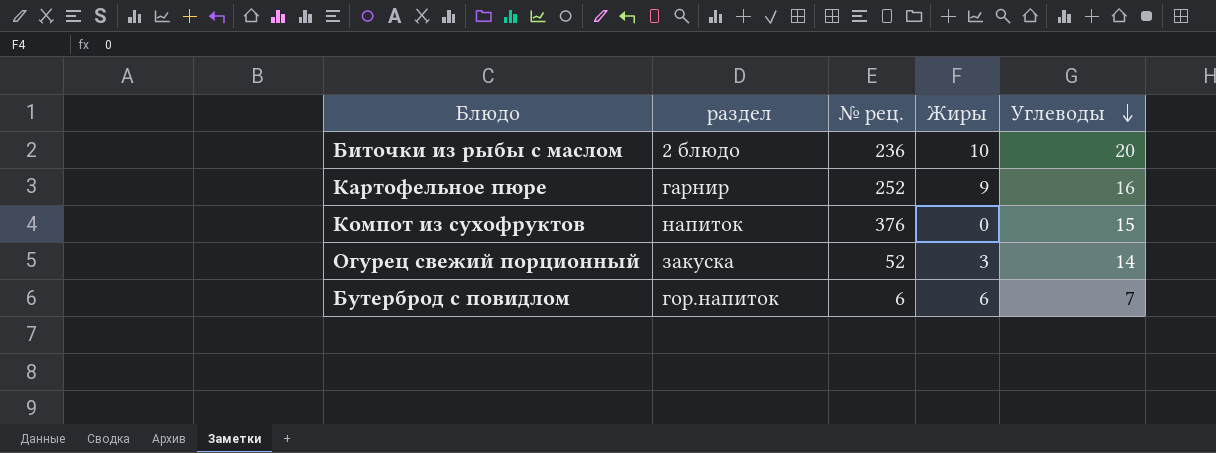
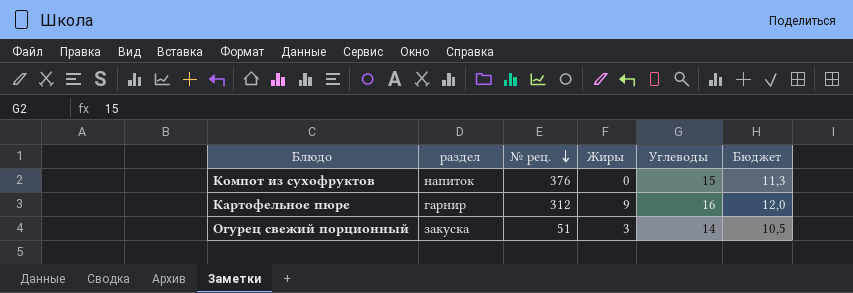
row order: Углеводы descending -> № рец. descending
column Бюджет | formula: none -> [Углеводы] * 0,75
row Биточки из рыбы с маслом: 2 блюдо | 236 | 10 | 20 -> none
row Бутерброд с повидлом: гор.напиток | 6 | 6 | 7 -> none
Картофельное пюре | № рец.: 252 -> 312
Огурец свежий порционный | № рец.: 52 -> 51

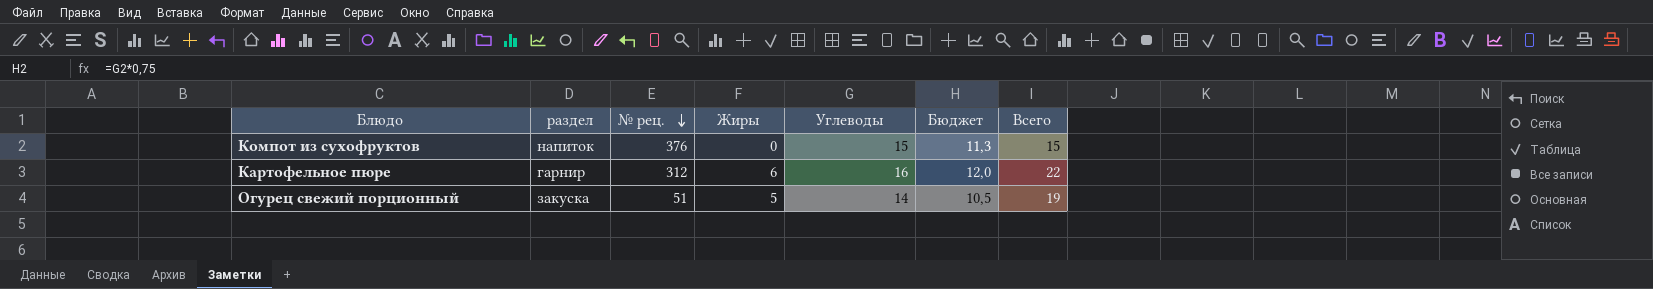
column Всего | formula: none -> [Жиры] + [Углеводы]
Картофельное пюре | Жиры: 9 -> 6
Огурец свежий порционный | Жиры: 3 -> 5

